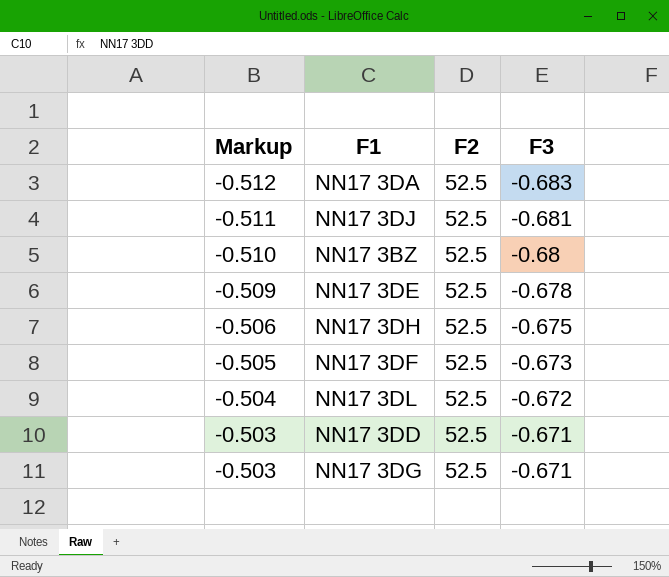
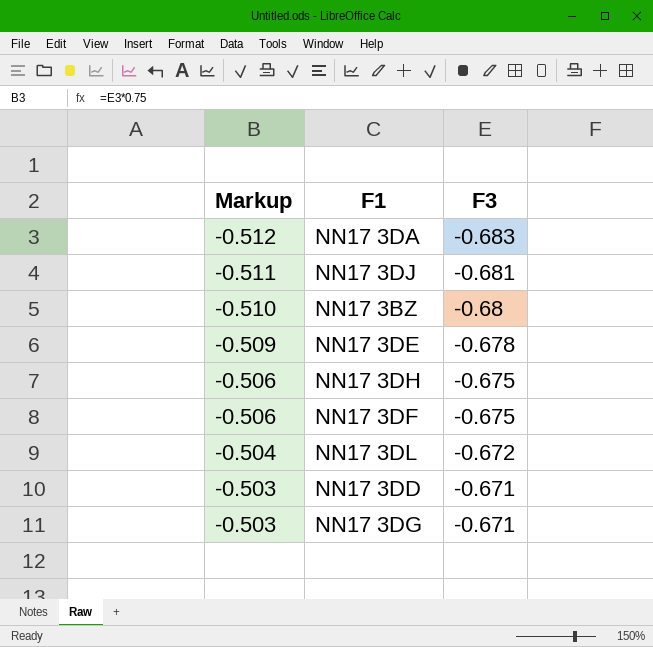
column F2 | position: 3 -> none
NN17 3DF | Markup: -0.505 -> -0.506
NN17 3DF | F3: -0.673 -> -0.675

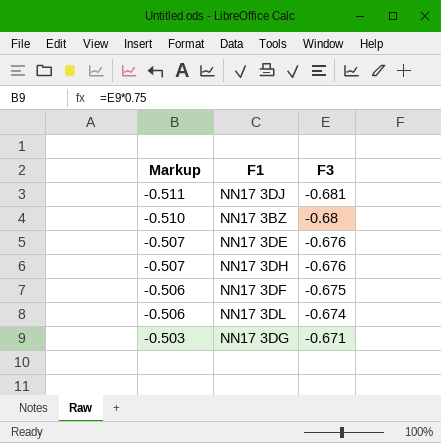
row NN17 3DA: -0.512 | -0.683 -> none
row NN17 3DD: -0.503 | -0.671 -> none
NN17 3DE | Markup: -0.509 -> -0.507
NN17 3DE | F3: -0.678 -> -0.676
NN17 3DH | Markup: -0.506 -> -0.507
NN17 3DH | F3: -0.675 -> -0.676
NN17 3DL | Markup: -0.504 -> -0.506
NN17 3DL | F3: -0.672 -> -0.674

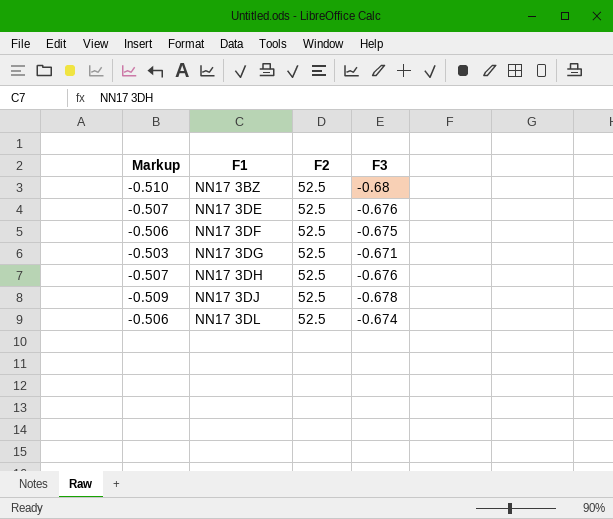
row order: Markup ascending -> F1 ascending
column F2 | position: none -> 3
NN17 3DJ | Markup: -0.511 -> -0.509
NN17 3DJ | F3: -0.681 -> -0.678

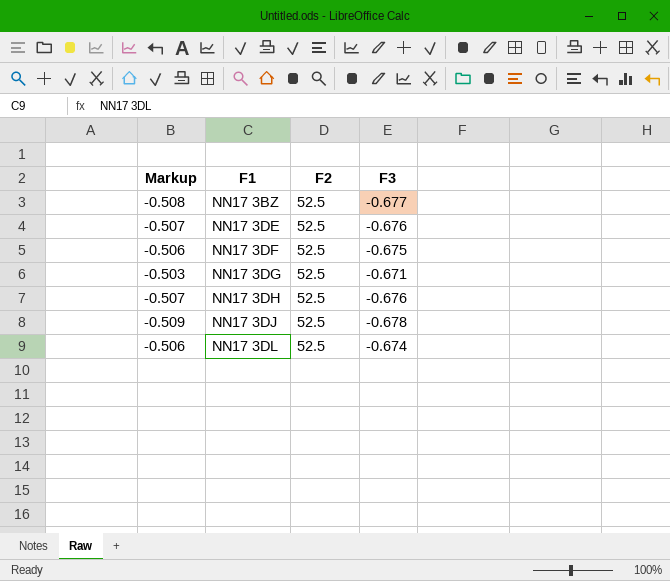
NN17 3BZ | Markup: -0.510 -> -0.508
NN17 3BZ | F3: -0.68 -> -0.677

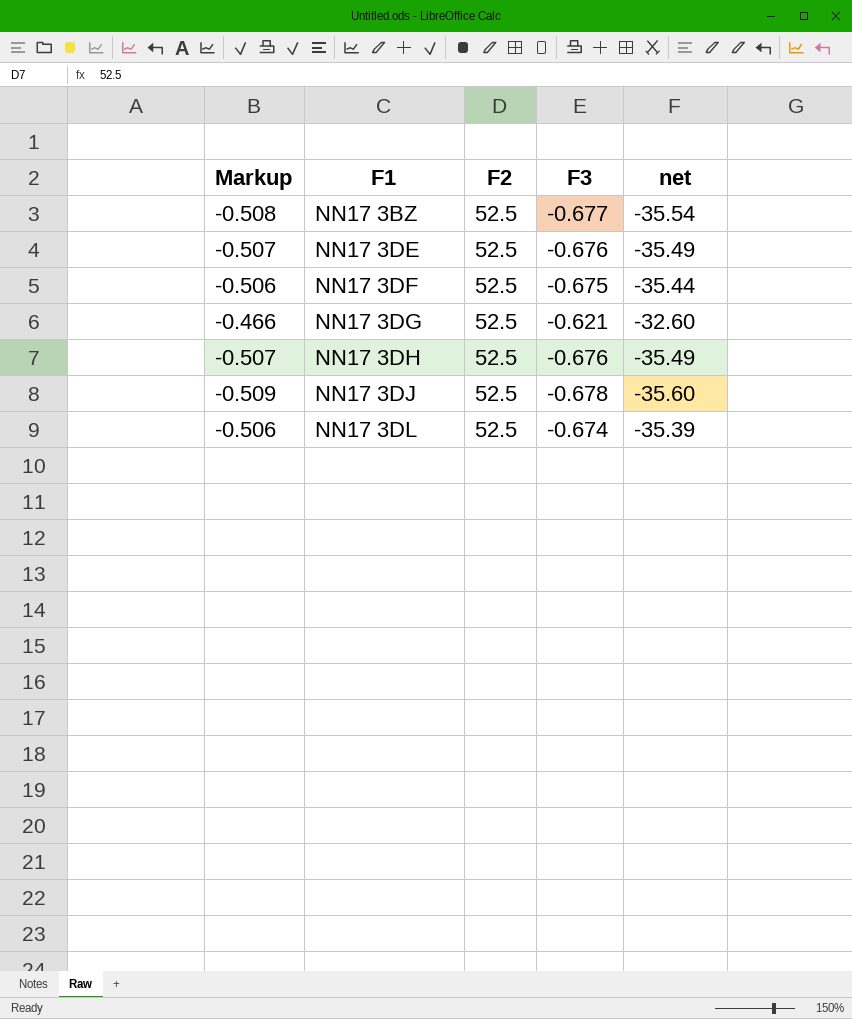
column net | formula: none -> [F2] * [F3]
NN17 3DG | Markup: -0.503 -> -0.466
NN17 3DG | F3: -0.671 -> -0.621

